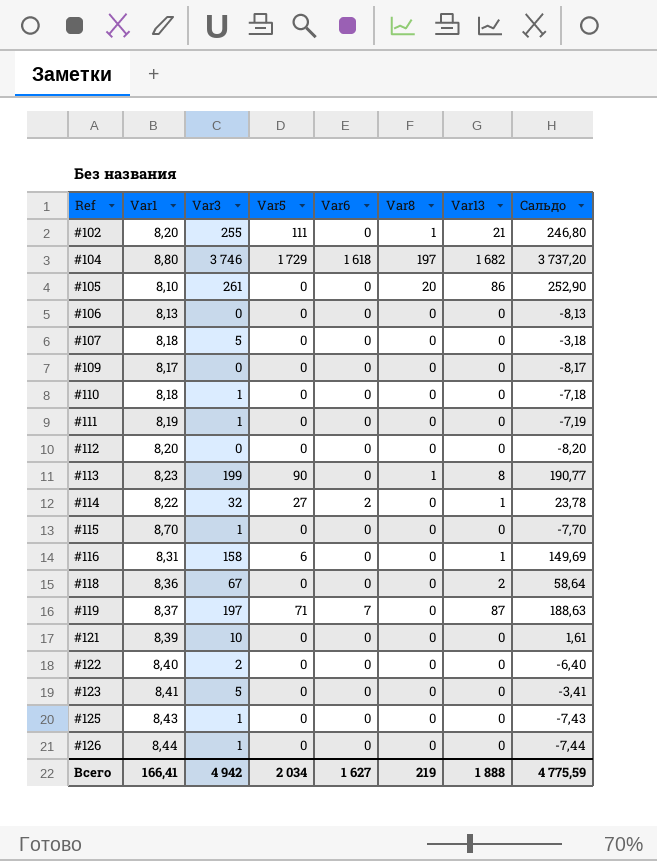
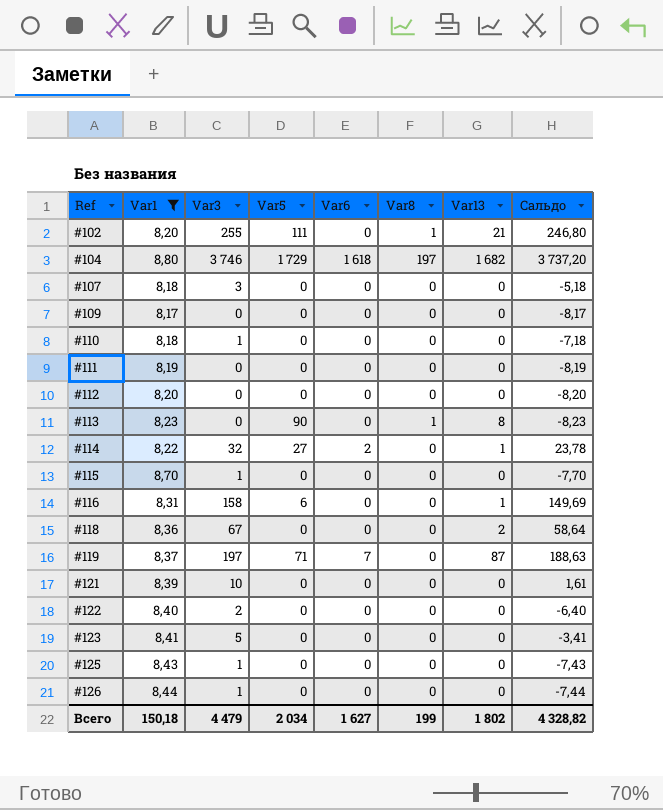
filter: none -> Var1 >= 8,17
#107 | Var3: 5 -> 3
#107 | Сальдо: -3,18 -> -5,18
#111 | Var3: 1 -> 0
#111 | Сальдо: -7,19 -> -8,19
#113 | Var3: 199 -> 0
#113 | Сальдо: 190,77 -> -8,23
Всего | Var1: 166,41 -> 150,18
Всего | Var3: 4 942 -> 4 479
Всего | Var8: 219 -> 199
Всего | Var13: 1 888 -> 1 802
Всего | Сальдо: 4 775,59 -> 4 328,82

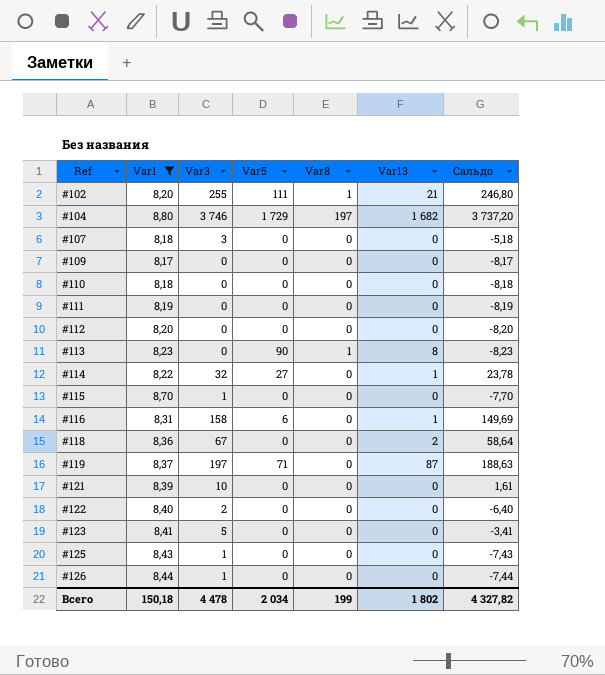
column Var6 | position: 5 -> none
#110 | Var3: 1 -> 0
#110 | Сальдо: -7,18 -> -8,18
Всего | Var3: 4 479 -> 4 478
Всего | Сальдо: 4 328,82 -> 4 327,82

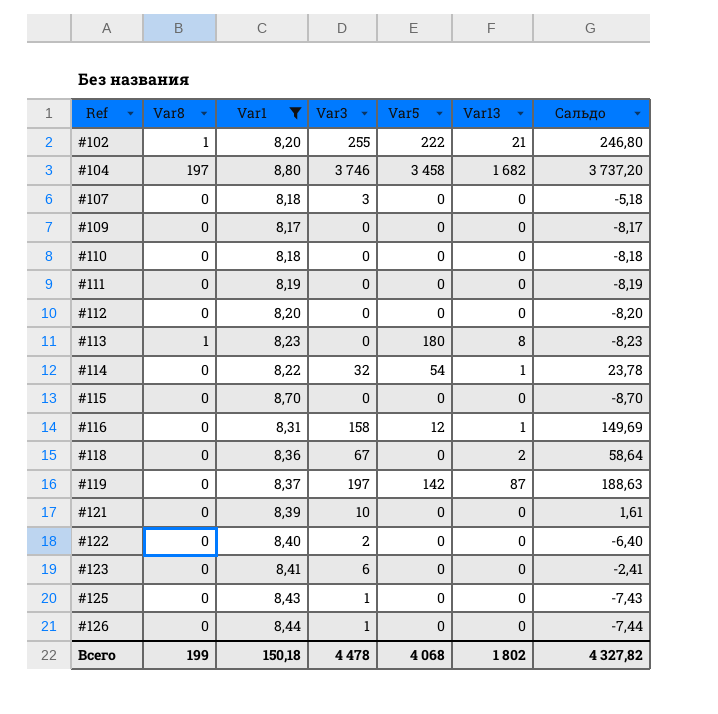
column Var8 | position: 5 -> 2
#102 | Var5: 111 -> 222
#104 | Var5: 1 729 -> 3 458
#113 | Var5: 90 -> 180
#114 | Var5: 27 -> 54
#115 | Var3: 1 -> 0
#115 | Сальдо: -7,70 -> -8,70
#116 | Var5: 6 -> 12
#119 | Var5: 71 -> 142
#123 | Var3: 5 -> 6
#123 | Сальдо: -3,41 -> -2,41
Всего | Var5: 2 034 -> 4 068

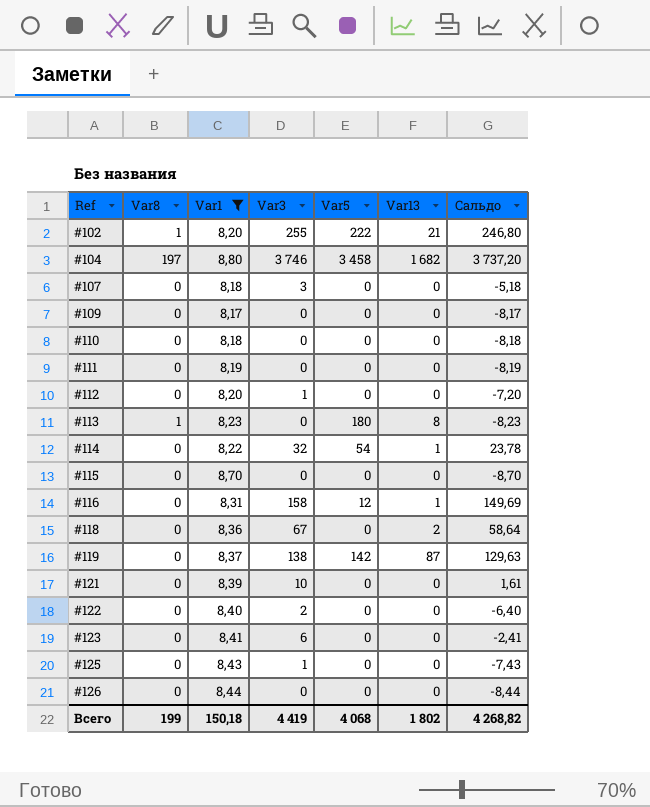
#112 | Var3: 0 -> 1
#112 | Сальдо: -8,20 -> -7,20
#119 | Var3: 197 -> 138
#119 | Сальдо: 188,63 -> 129,63
#126 | Var3: 1 -> 0
#126 | Сальдо: -7,44 -> -8,44
Всего | Var3: 4 478 -> 4 419
Всего | Сальдо: 4 327,82 -> 4 268,82

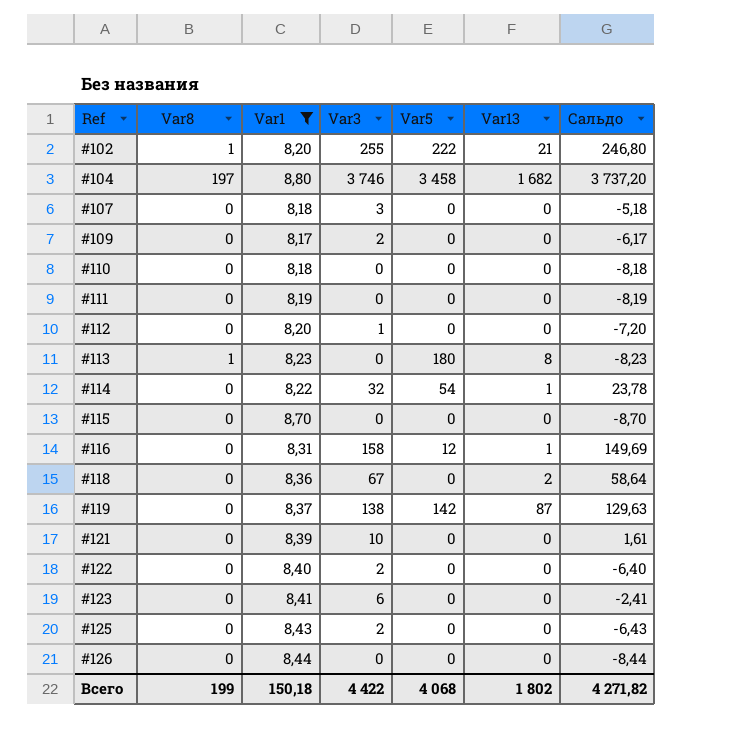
#109 | Var3: 0 -> 2
#109 | Сальдо: -8,17 -> -6,17
#125 | Var3: 1 -> 2
#125 | Сальдо: -7,43 -> -6,43
Всего | Var3: 4 419 -> 4 422
Всего | Сальдо: 4 268,82 -> 4 271,82

